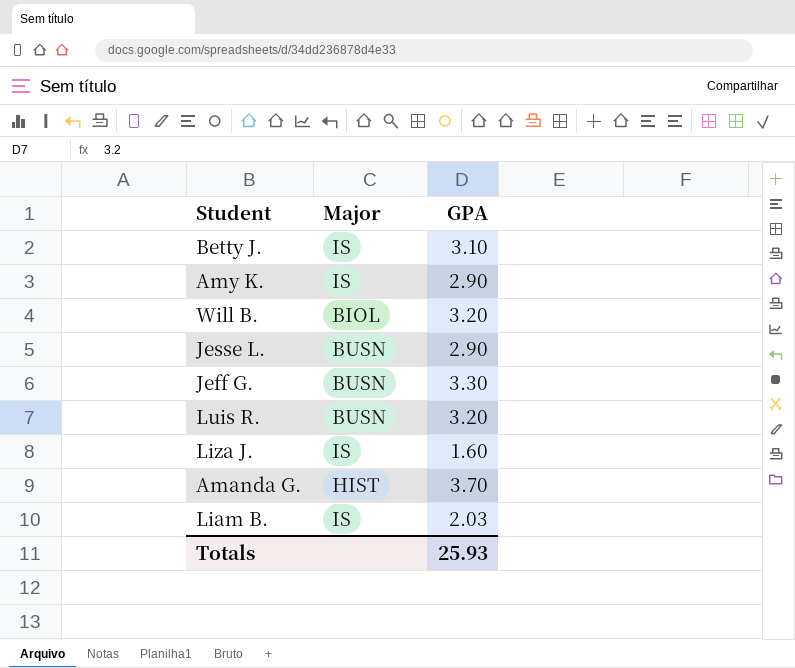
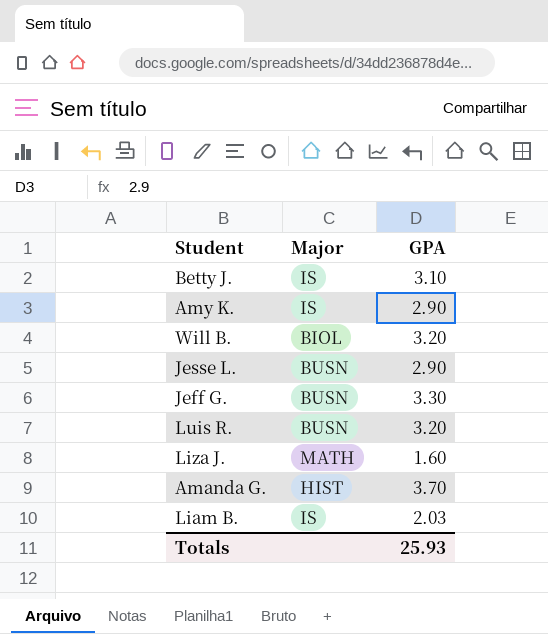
Liza J. | Major: IS -> MATH

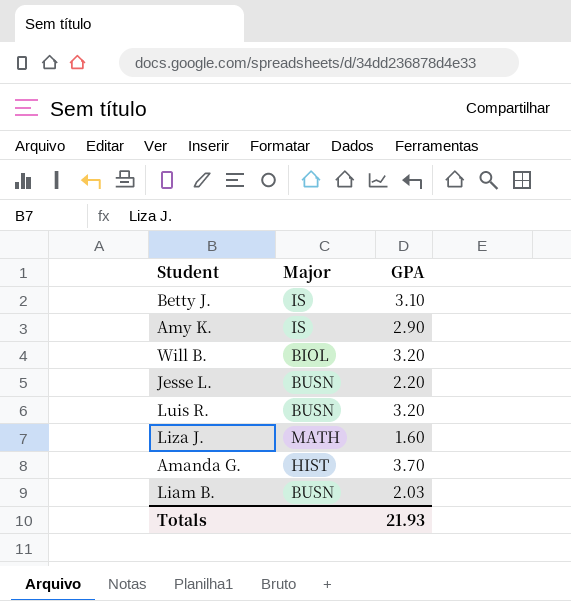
row Jeff G.: BUSN | 3.30 -> none
Jesse L. | GPA: 2.90 -> 2.20
Liam B. | Major: IS -> BUSN
Totals | GPA: 25.93 -> 21.93

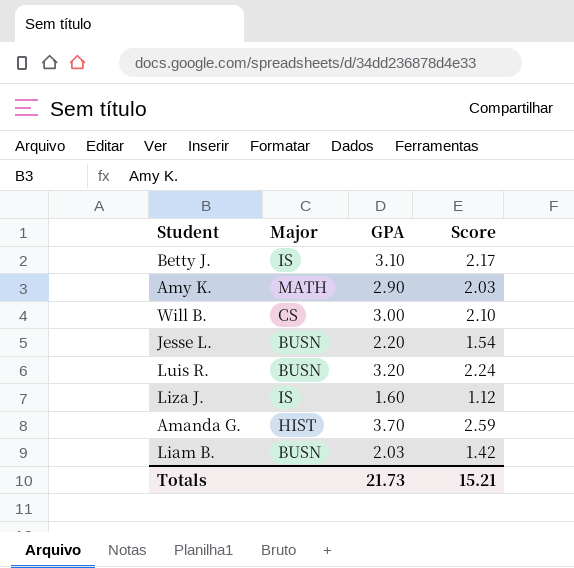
column Score | formula: none -> [GPA] * 0.7
Amy K. | Major: IS -> MATH
Will B. | Major: BIOL -> CS
Will B. | GPA: 3.20 -> 3.00
Liza J. | Major: MATH -> IS
Totals | GPA: 21.93 -> 21.73

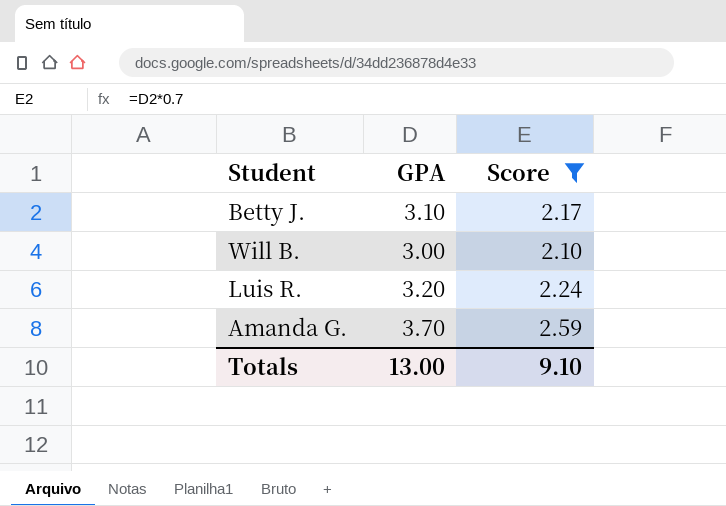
filter: none -> Score >= 2.10
column Major | position: 2 -> none
Totals | GPA: 21.73 -> 13.00
Totals | Score: 15.21 -> 9.10

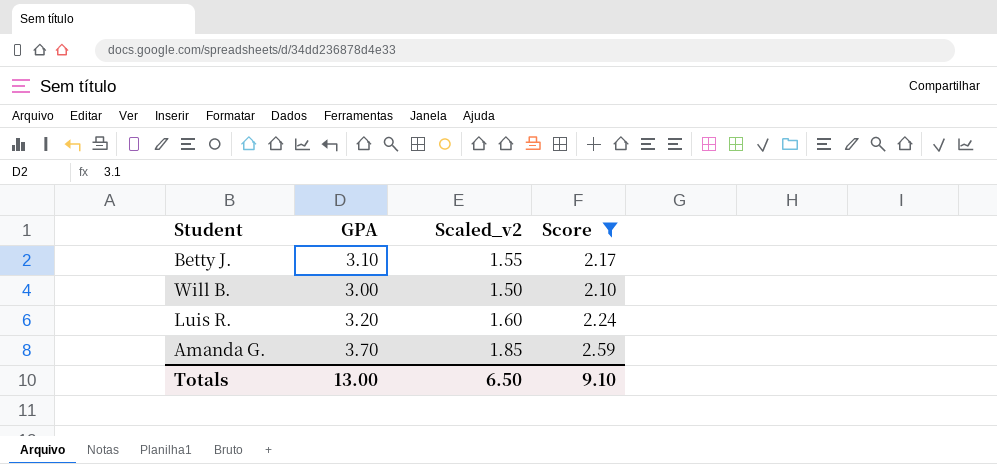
column Scaled_v2 | formula: none -> [GPA] * 0.5

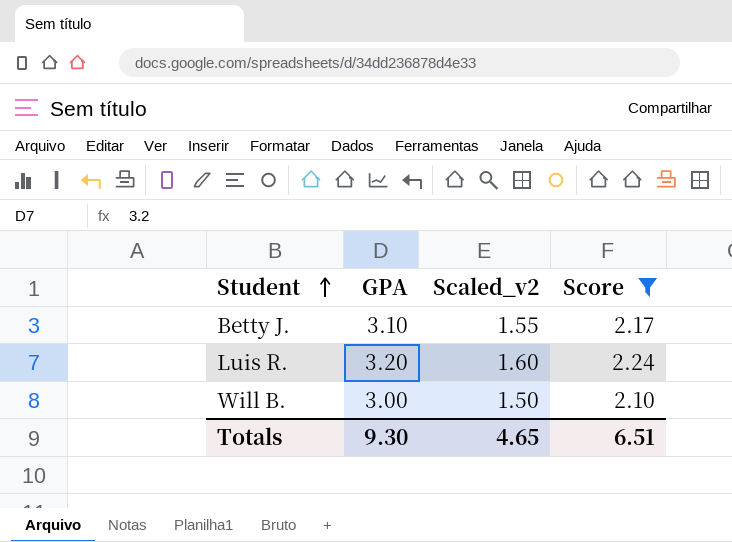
row order: none -> Student ascending
row Amanda G.: 3.70 | 1.85 | 2.59 -> none
Totals | GPA: 13.00 -> 9.30
Totals | Scaled_v2: 6.50 -> 4.65
Totals | Score: 9.10 -> 6.51

